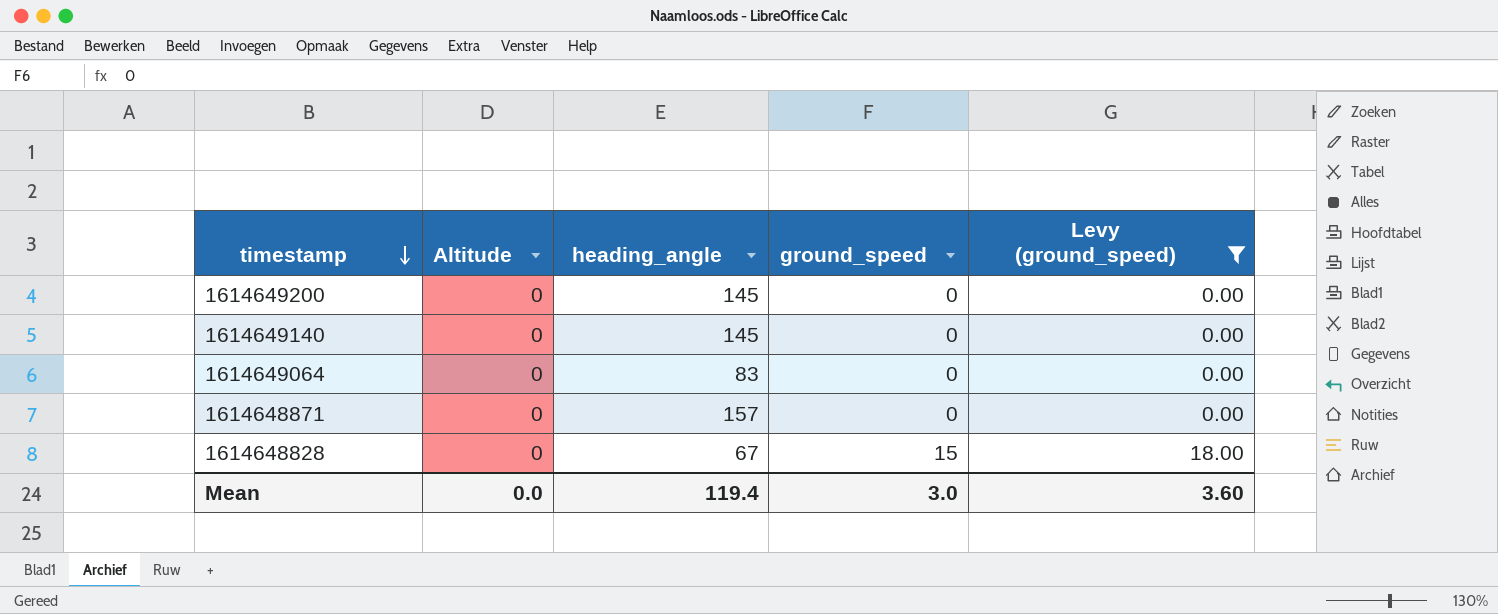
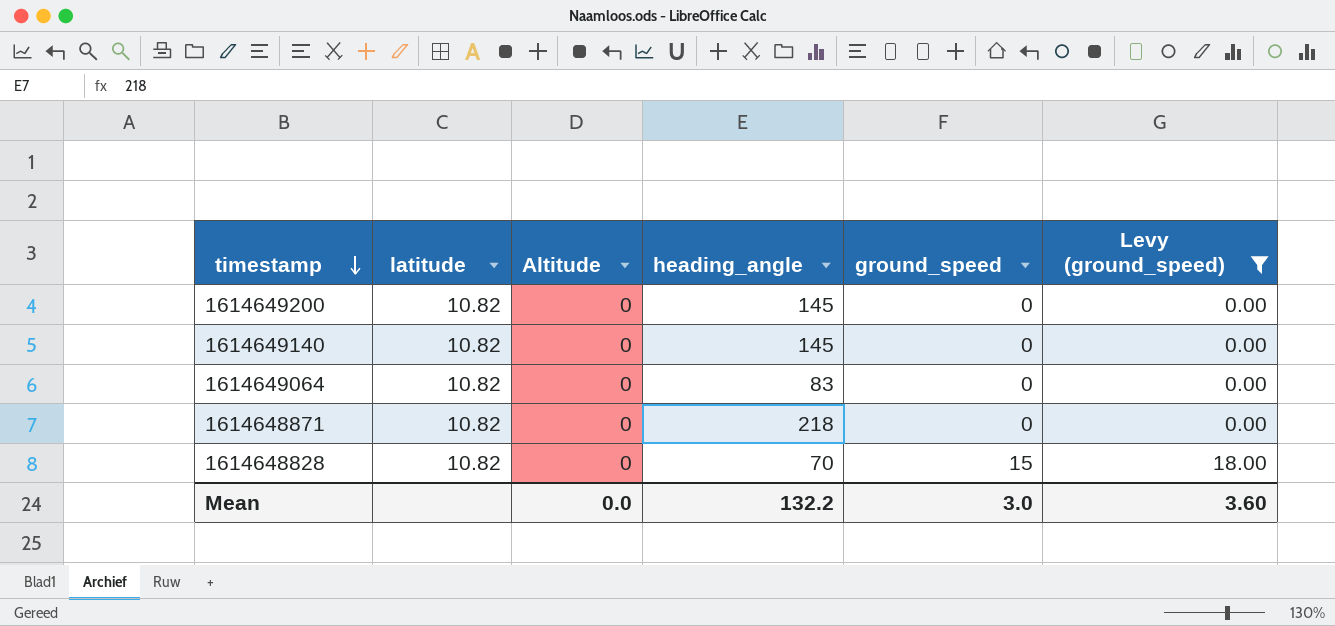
column latitude | position: none -> 2
1614648871 | heading_angle: 157 -> 218
1614648828 | heading_angle: 67 -> 70
Mean | heading_angle: 119.4 -> 132.2

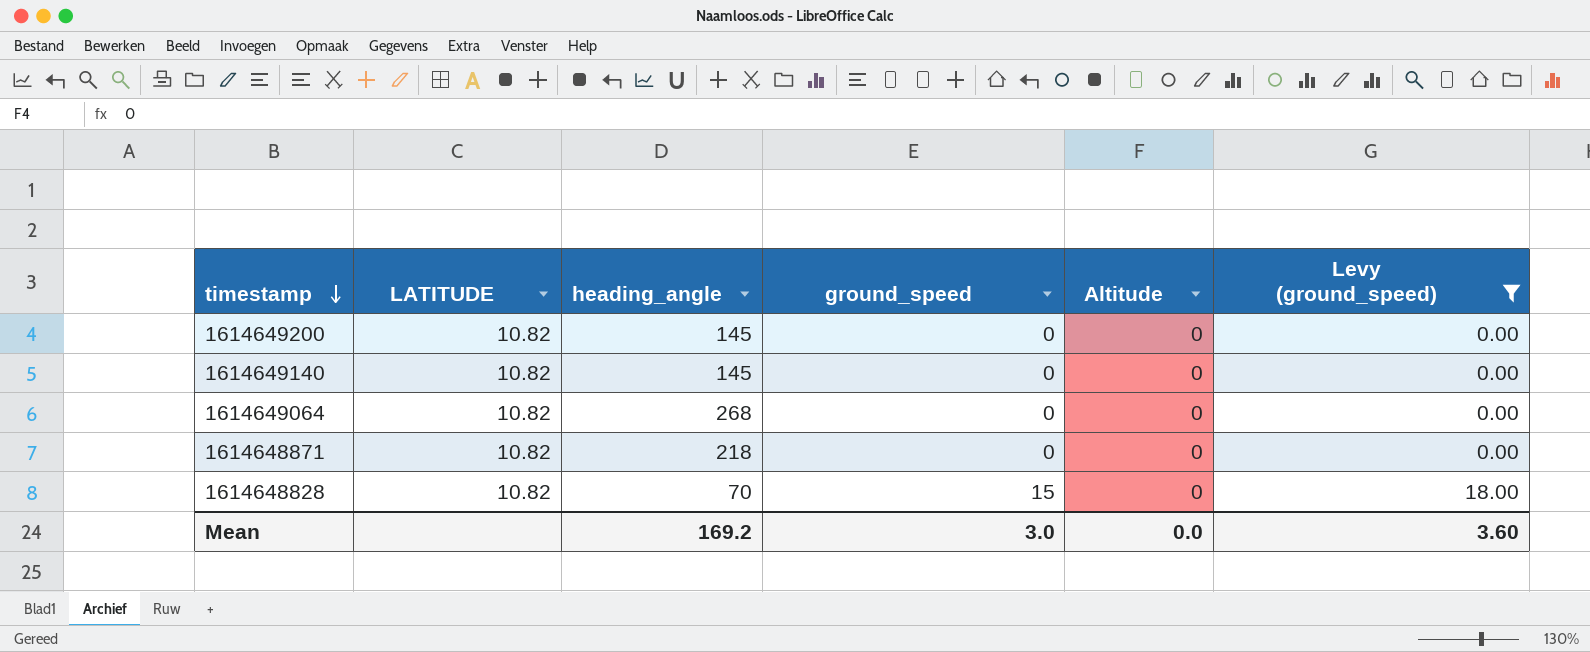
column name: latitude -> LATITUDE
column Altitude | position: 3 -> 5
1614649064 | heading_angle: 83 -> 268
Mean | heading_angle: 132.2 -> 169.2

